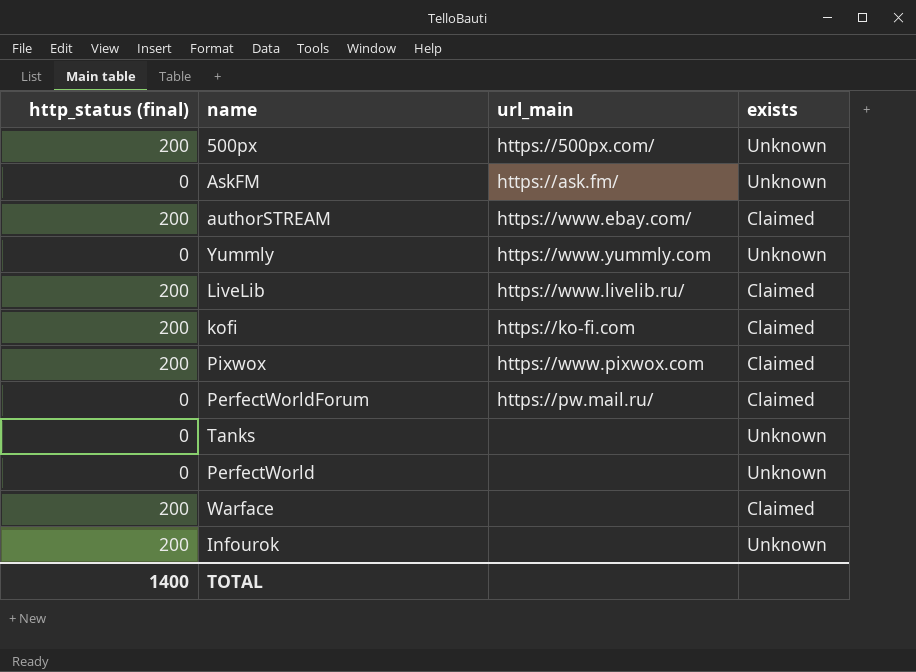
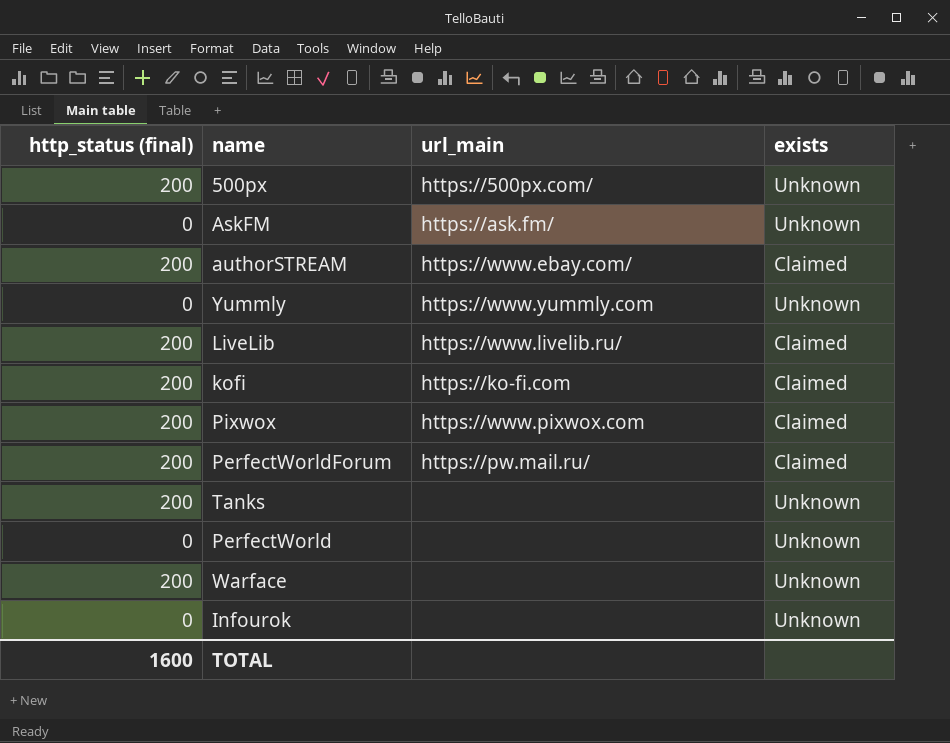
PerfectWorldForum | http_status (final): 0 -> 200
Tanks | http_status (final): 0 -> 200
Warface | exists: Claimed -> Unknown
Infourok | http_status (final): 200 -> 0
TOTAL | http_status (final): 1400 -> 1600

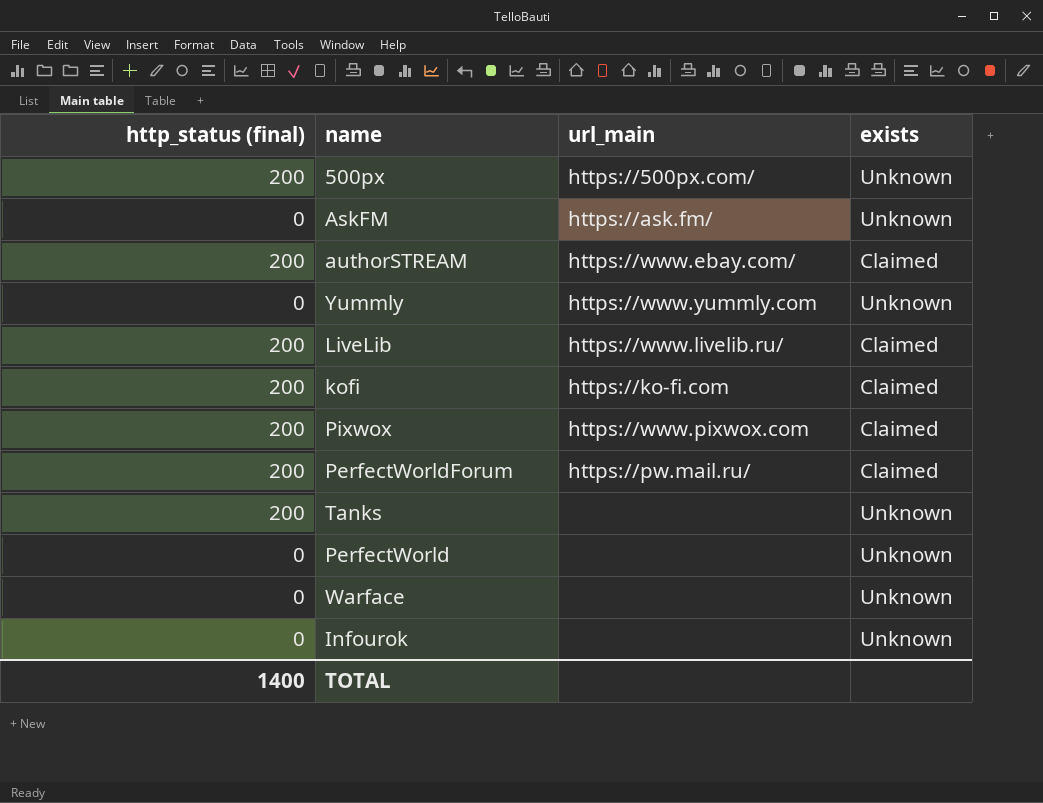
Warface | http_status (final): 200 -> 0
TOTAL | http_status (final): 1600 -> 1400

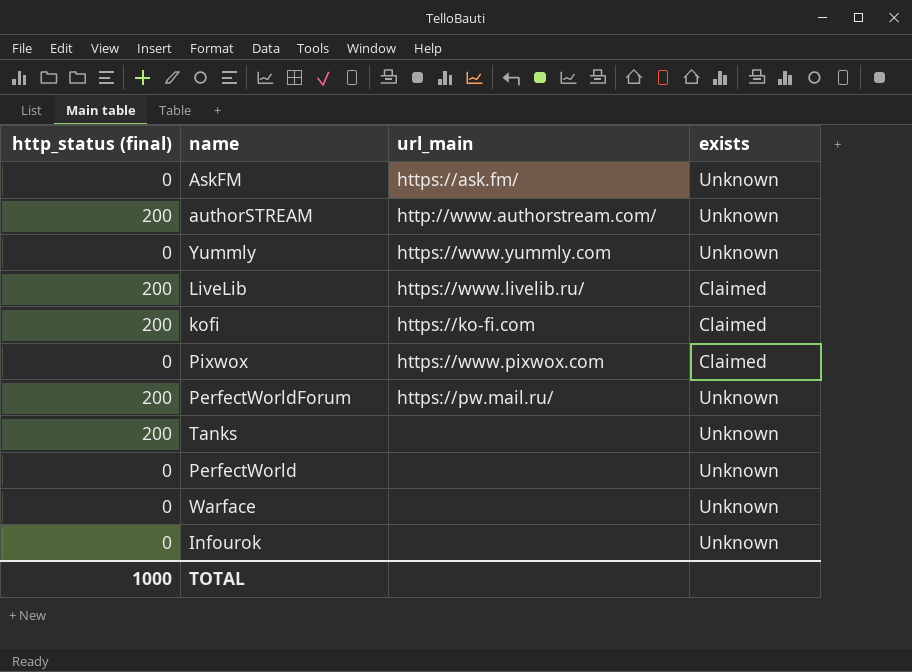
row 500px: 200 | https://500px.com/ | Unknown -> none
authorSTREAM | url_main: https://www.ebay.com/ -> http://www.authorstream.com/
authorSTREAM | exists: Claimed -> Unknown
Pixwox | http_status (final): 200 -> 0
PerfectWorldForum | exists: Claimed -> Unknown
TOTAL | http_status (final): 1400 -> 1000

